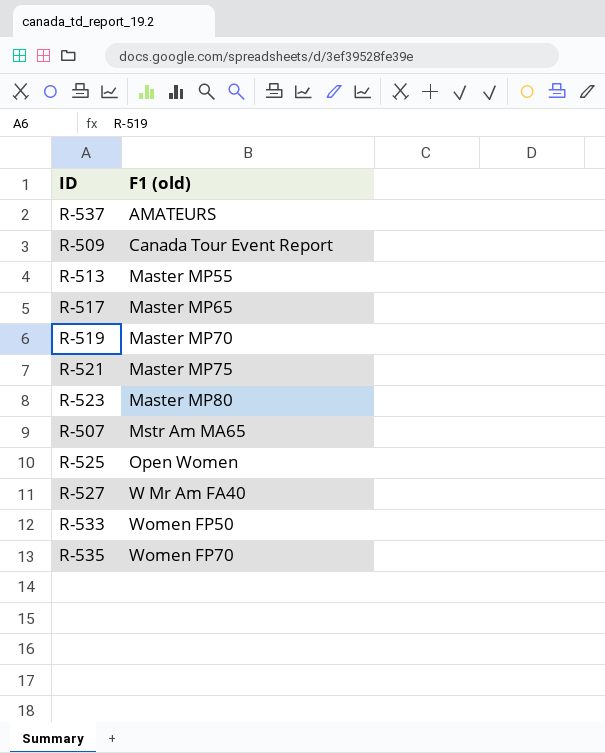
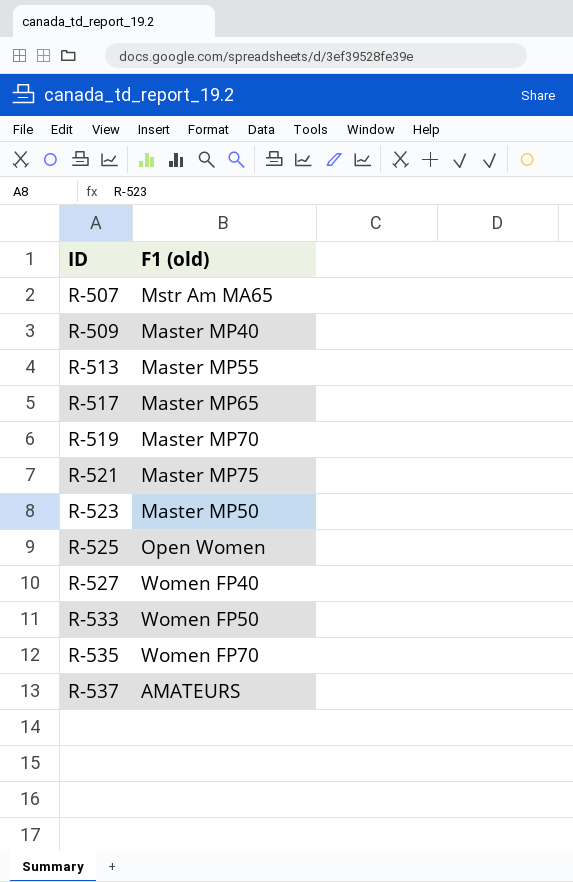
row order: F1 (old) ascending -> ID ascending
R-509 | F1 (old): Canada Tour Event Report -> Master MP40
R-523 | F1 (old): Master MP80 -> Master MP50
R-527 | F1 (old): W Mr Am FA40 -> Women FP40

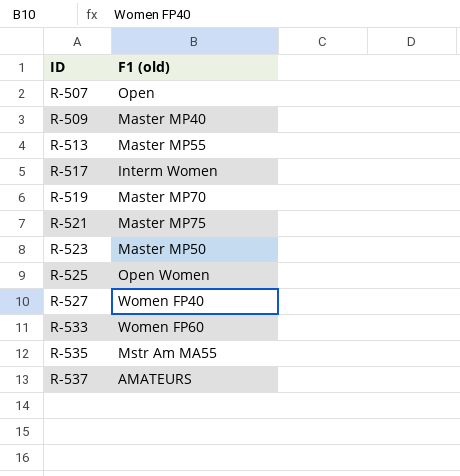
R-507 | F1 (old): Mstr Am MA65 -> Open
R-517 | F1 (old): Master MP65 -> Interm Women
R-533 | F1 (old): Women FP50 -> Women FP60
R-535 | F1 (old): Women FP70 -> Mstr Am MA55

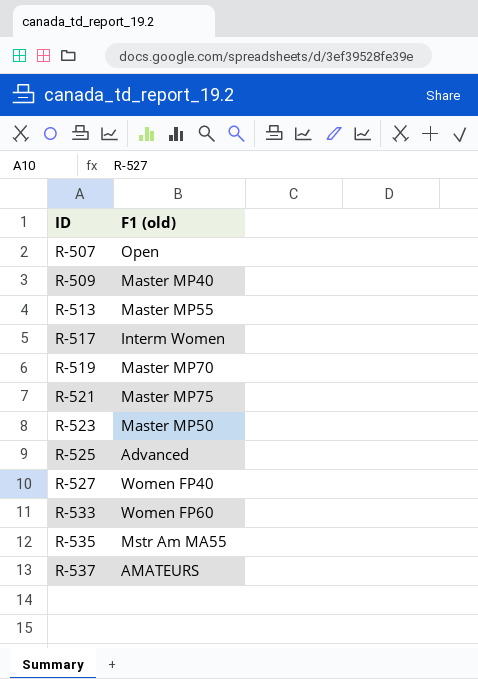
R-525 | F1 (old): Open Women -> Advanced

